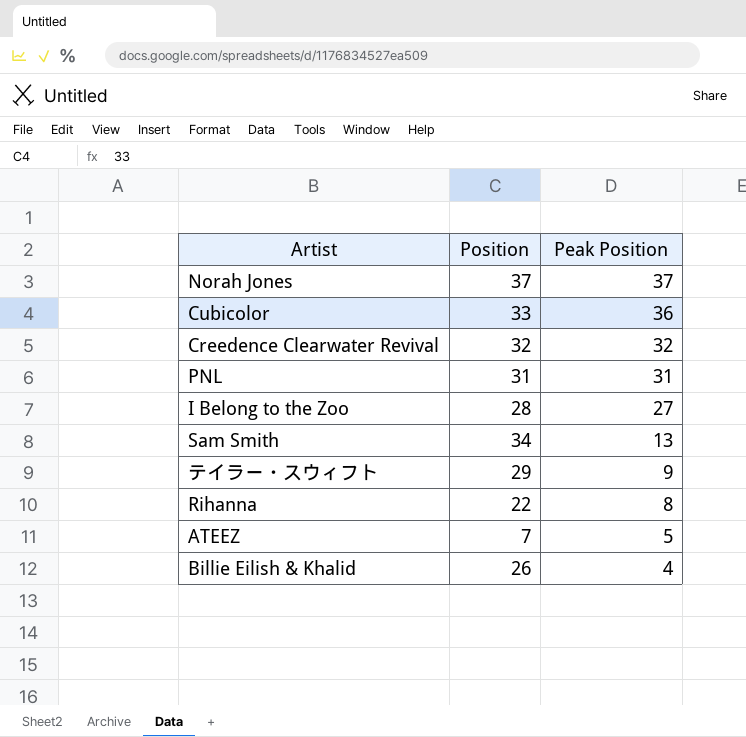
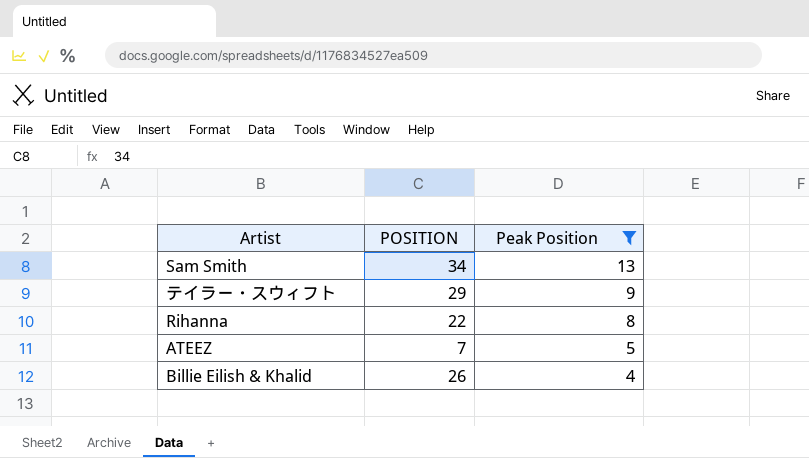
filter: none -> Peak Position <= 13
column name: Position -> POSITION

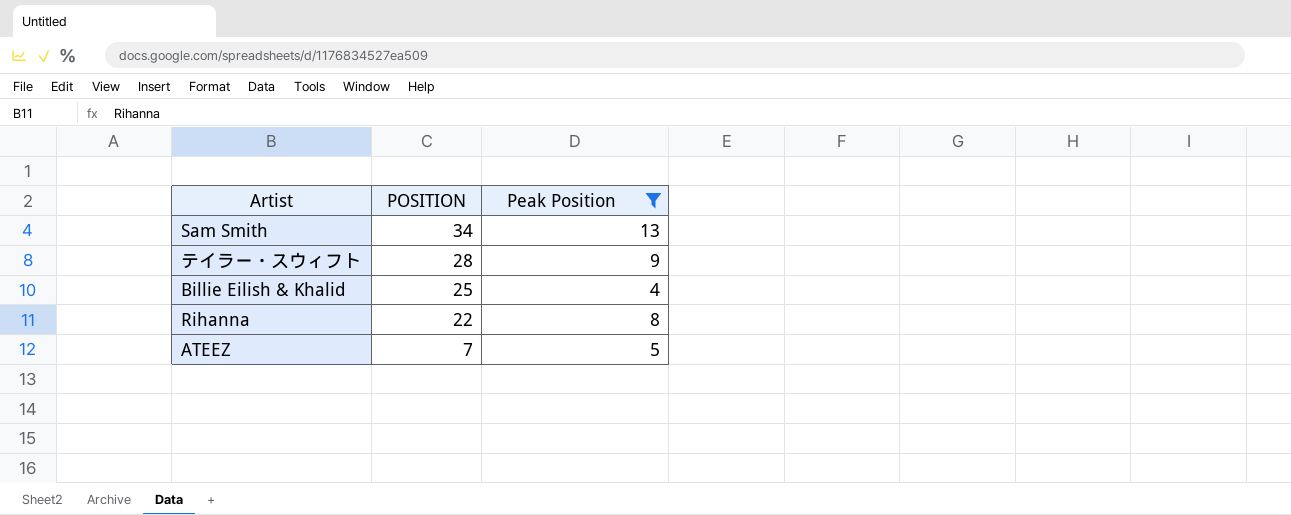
row order: Peak Position descending -> POSITION descending
テイラー・スウィフト | POSITION: 29 -> 28
Billie Eilish & Khalid | POSITION: 26 -> 25

